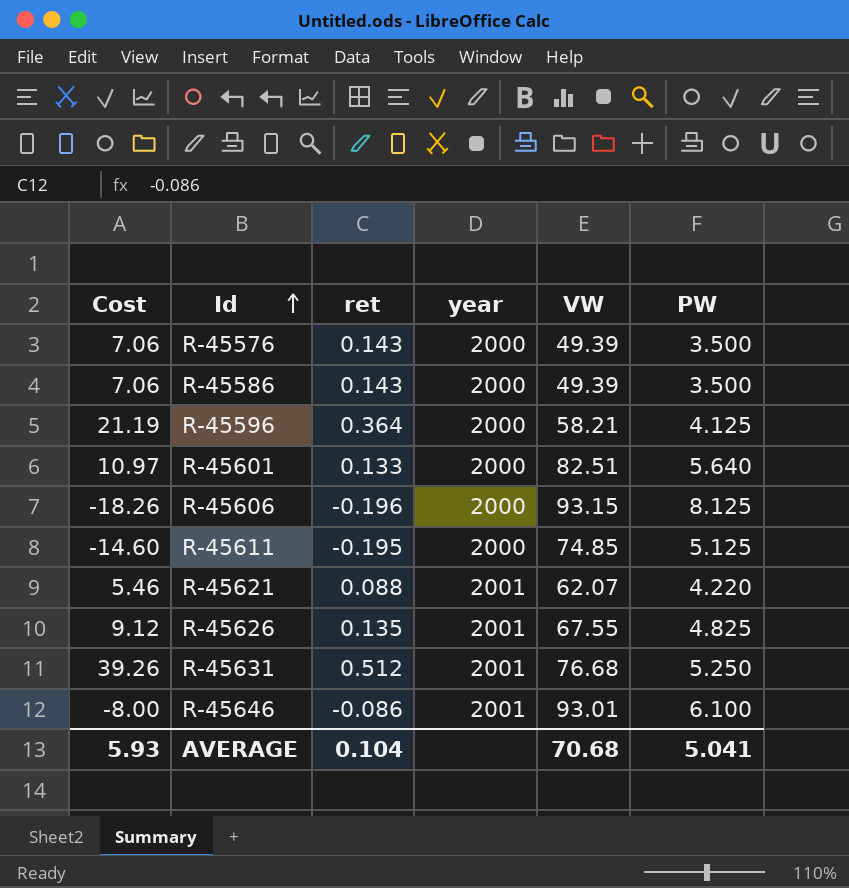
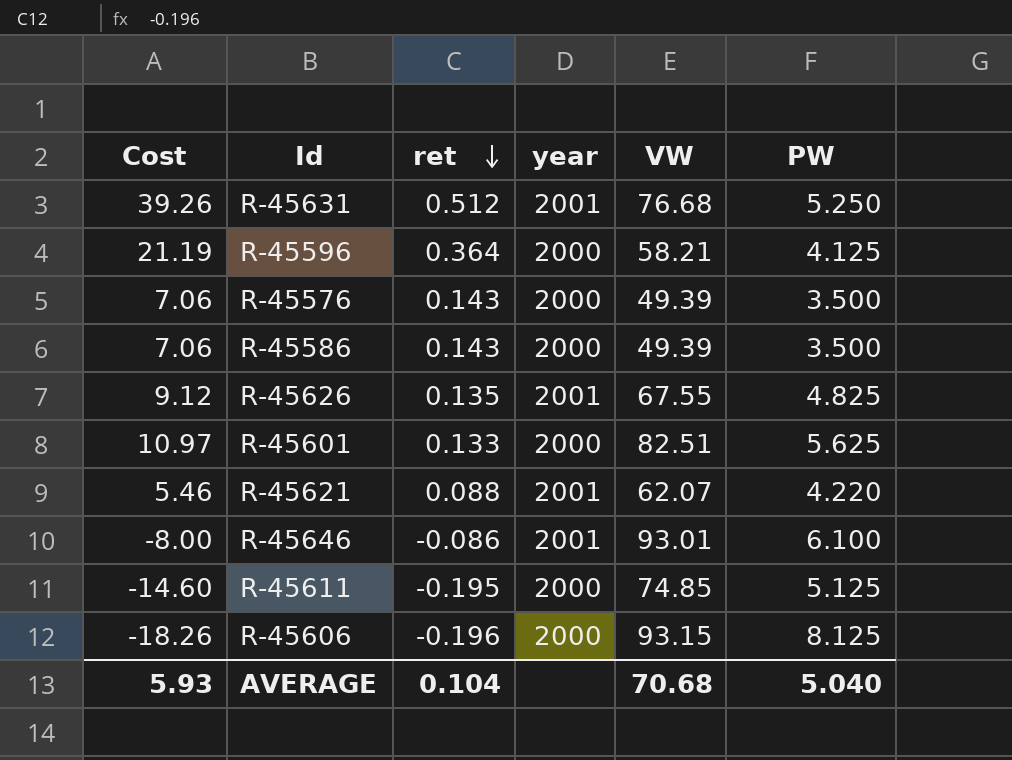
row order: Id ascending -> ret descending
R-45601 | PW: 5.640 -> 5.625
AVERAGE | PW: 5.041 -> 5.040

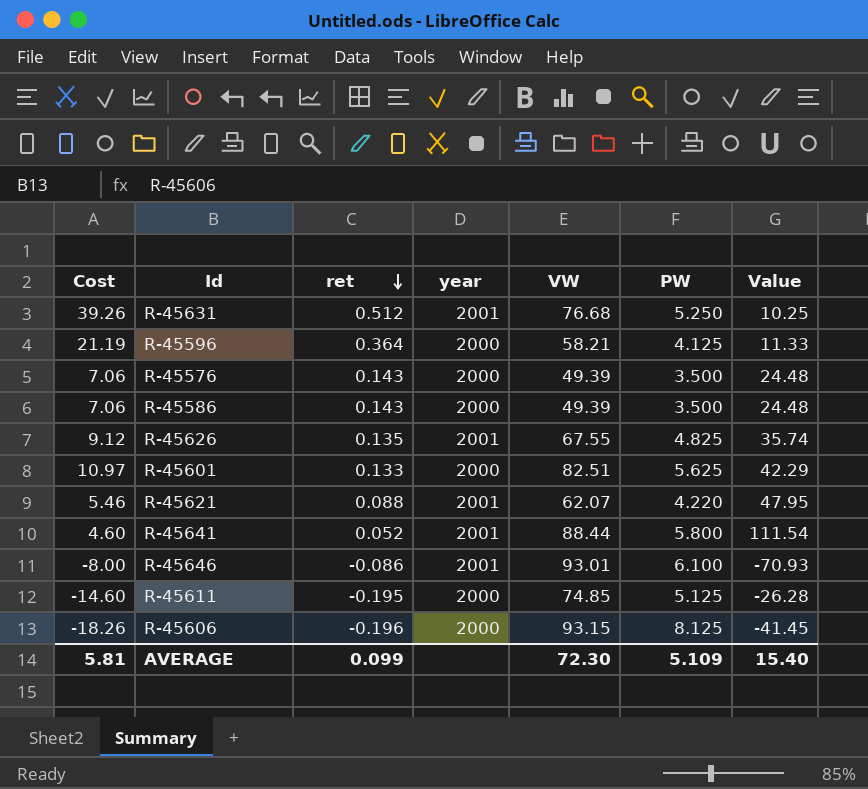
column Value | formula: none -> [PW] / [ret]
row R-45641: none -> 4.60 | 0.052 | 2001 | 88.44 | 5.800 | 111.54
AVERAGE | Cost: 5.93 -> 5.81
AVERAGE | ret: 0.104 -> 0.099
AVERAGE | VW: 70.68 -> 72.30
AVERAGE | PW: 5.040 -> 5.109

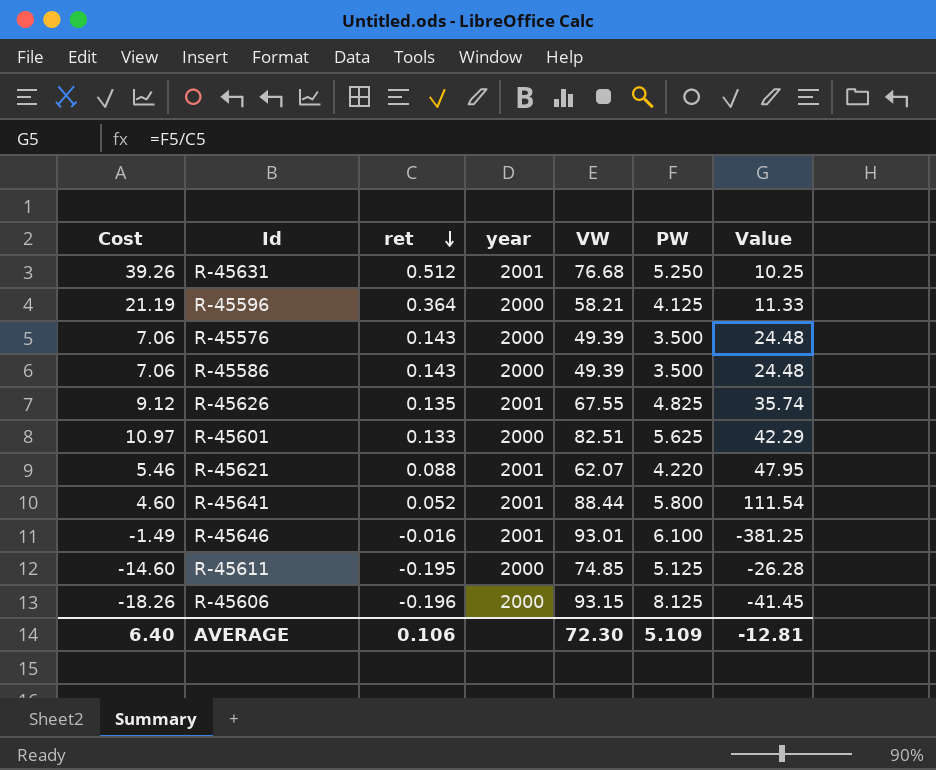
R-45646 | Cost: -8.00 -> -1.49
R-45646 | ret: -0.086 -> -0.016
R-45646 | Value: -70.93 -> -381.25
AVERAGE | Cost: 5.81 -> 6.40
AVERAGE | ret: 0.099 -> 0.106
AVERAGE | Value: 15.40 -> -12.81

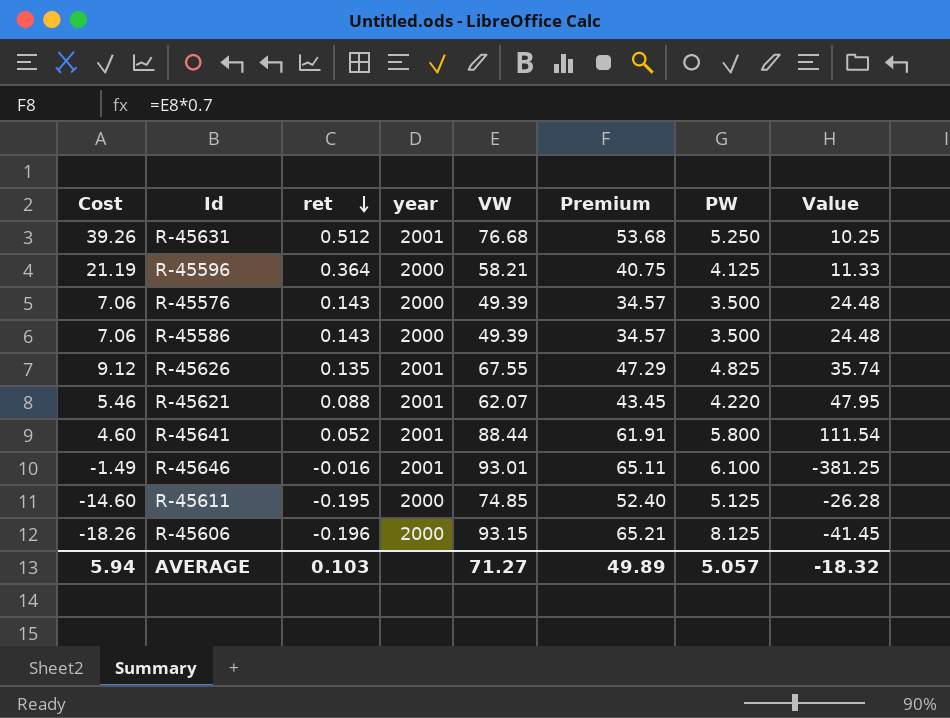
column Premium | formula: none -> [VW] * 0.7
row R-45601: 10.97 | 0.133 | 2000 | 82.51 | 5.625 | 42.29 -> none
AVERAGE | Cost: 6.40 -> 5.94
AVERAGE | ret: 0.106 -> 0.103
AVERAGE | VW: 72.30 -> 71.27
AVERAGE | PW: 5.109 -> 5.057
AVERAGE | Value: -12.81 -> -18.32

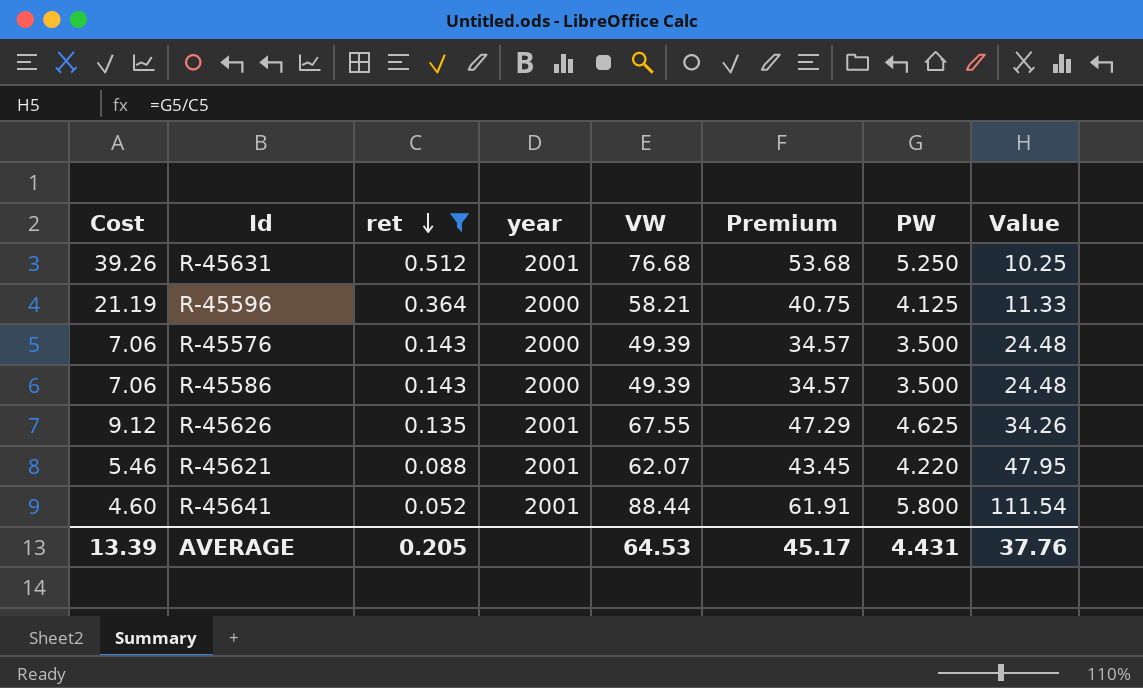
filter: none -> ret >= 0.052
R-45626 | PW: 4.825 -> 4.625
R-45626 | Value: 35.74 -> 34.26
AVERAGE | Cost: 5.94 -> 13.39
AVERAGE | ret: 0.103 -> 0.205
AVERAGE | VW: 71.27 -> 64.53
AVERAGE | Premium: 49.89 -> 45.17
AVERAGE | PW: 5.057 -> 4.431
AVERAGE | Value: -18.32 -> 37.76

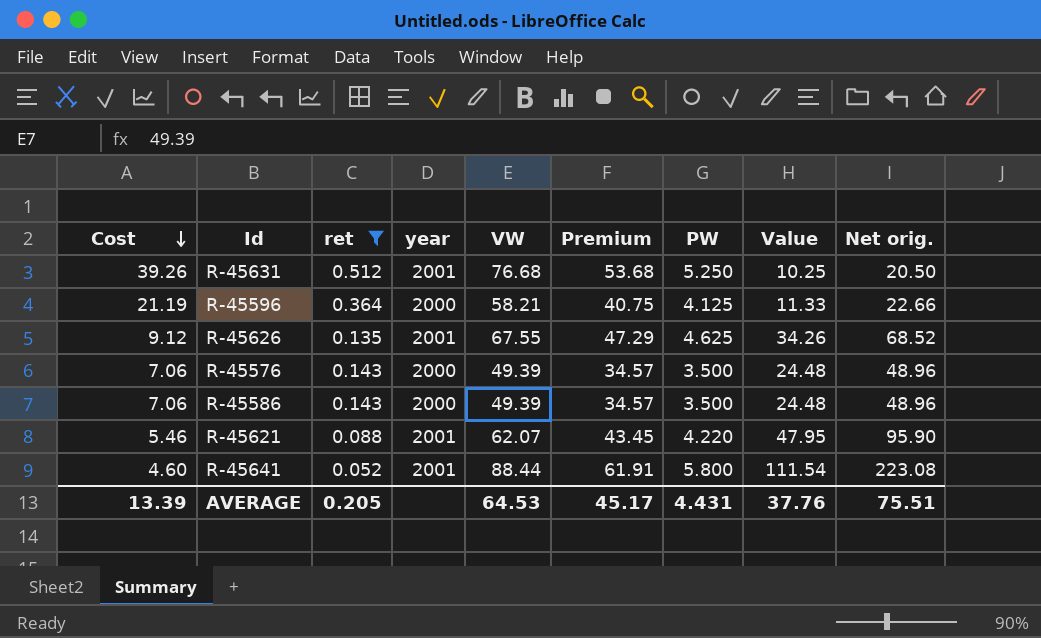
row order: ret descending -> Cost descending
column Net orig. | formula: none -> [Value] * 2

